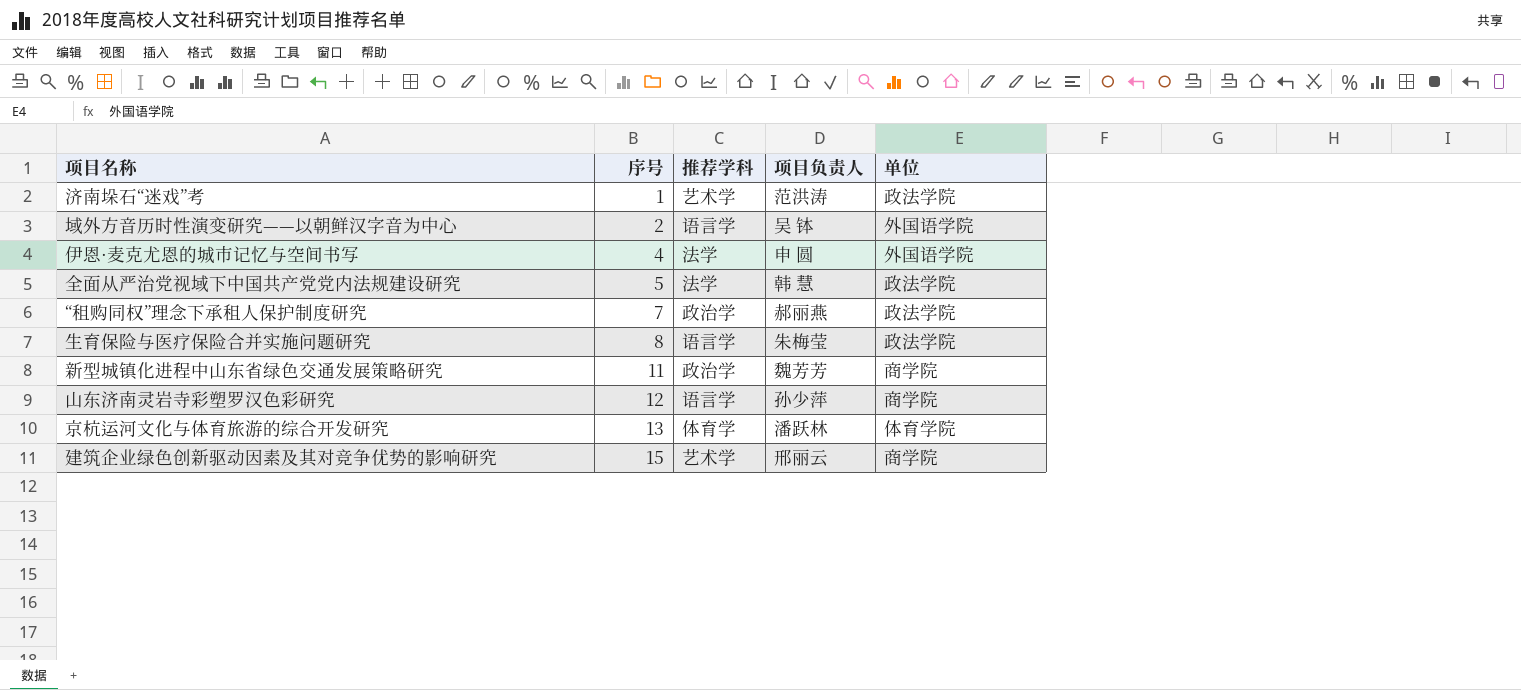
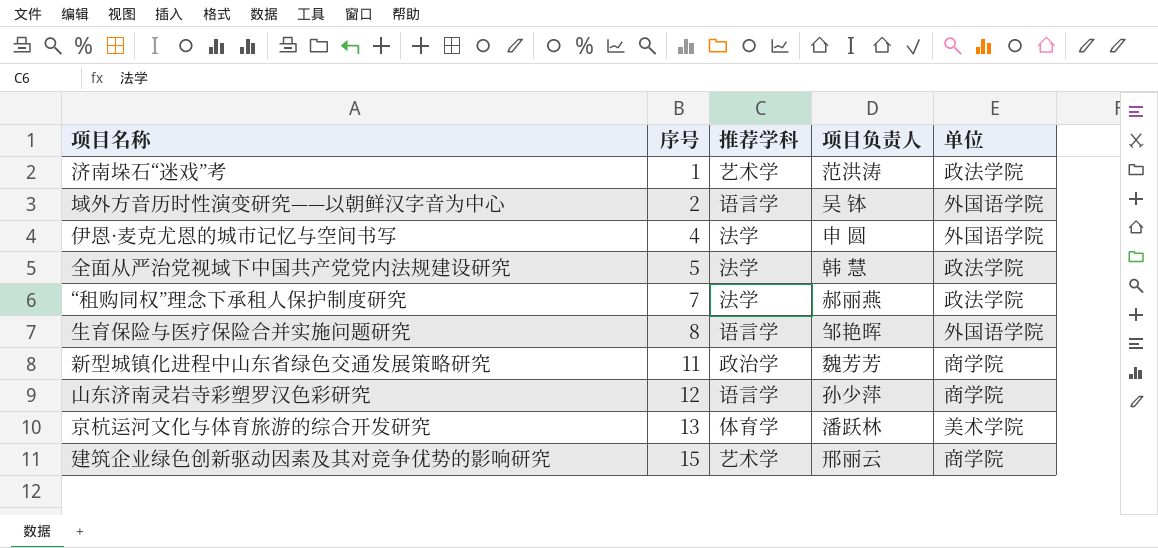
“租购同权”理念下承租人保护制度研究 | 推荐学科: 政治学 -> 法学
生育保险与医疗保险合并实施问题研究 | 项目负责人: 朱梅莹 -> 邹艳晖
生育保险与医疗保险合并实施问题研究 | 单位: 政法学院 -> 外国语学院
京杭运河文化与体育旅游的综合开发研究 | 单位: 体育学院 -> 美术学院

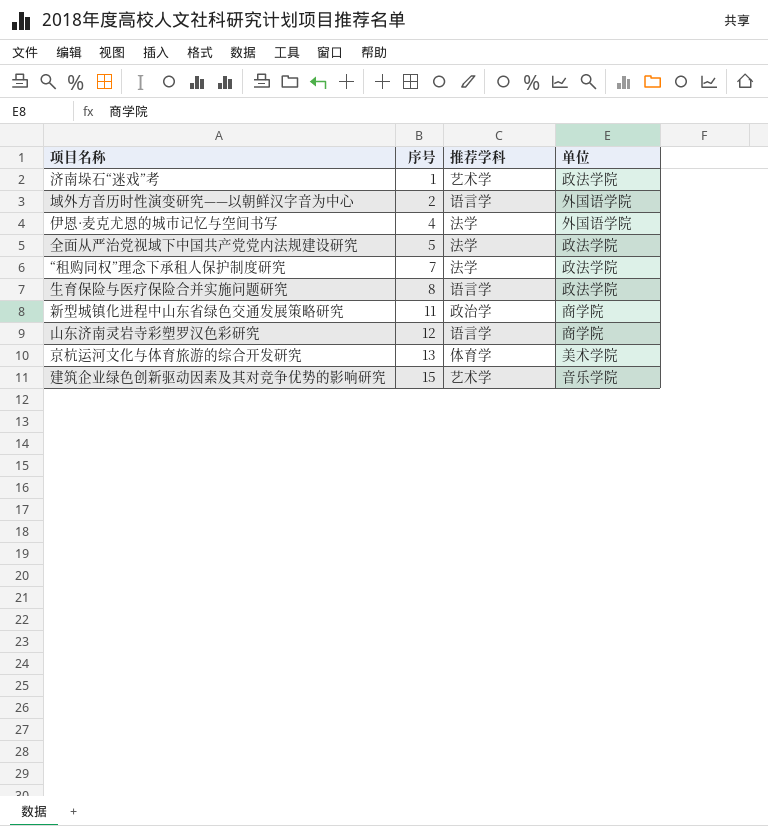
column 项目负责人 | position: 4 -> none
生育保险与医疗保险合并实施问题研究 | 单位: 外国语学院 -> 政法学院
建筑企业绿色创新驱动因素及其对竞争优势的影响研究 | 单位: 商学院 -> 音乐学院

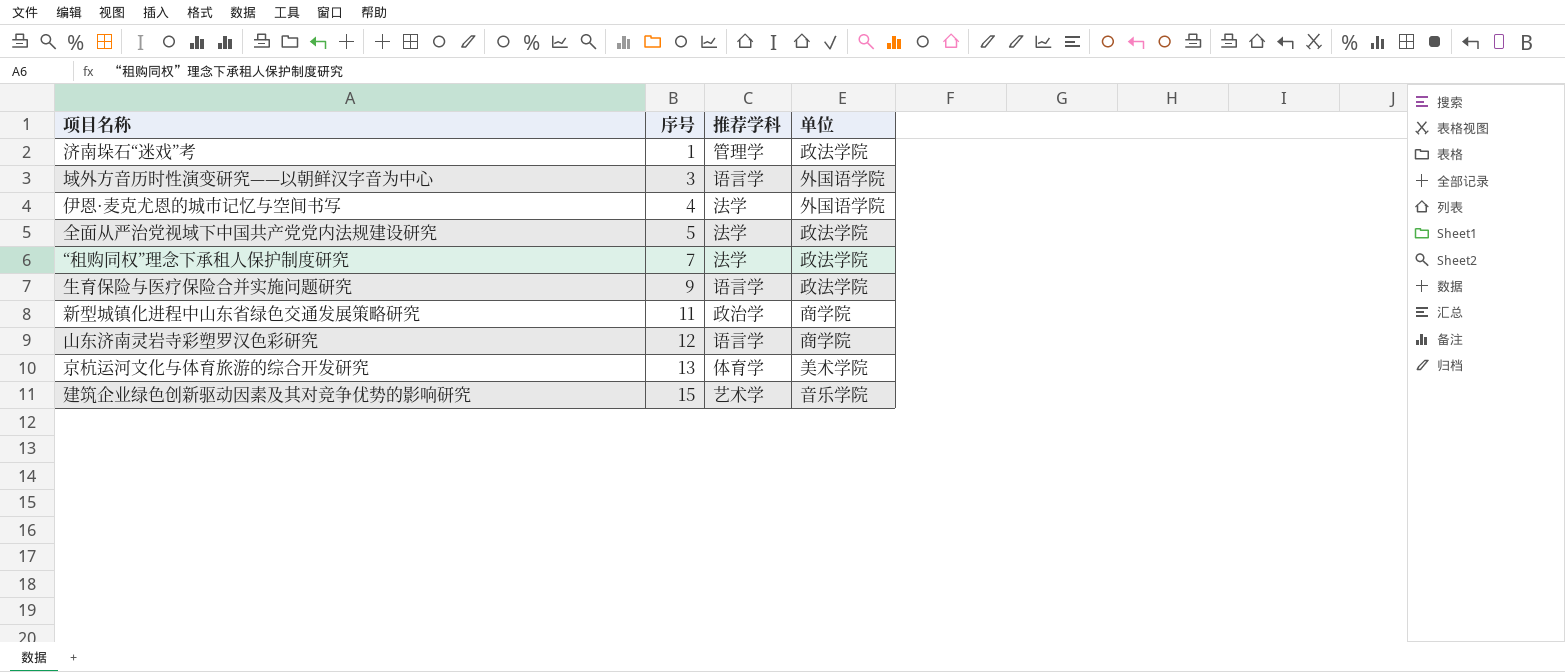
济南垛石“迷戏”考 | 推荐学科: 艺术学 -> 管理学
域外方音历时性演变研究——以朝鲜汉字音为中心 | 序号: 2 -> 3
生育保险与医疗保险合并实施问题研究 | 序号: 8 -> 9

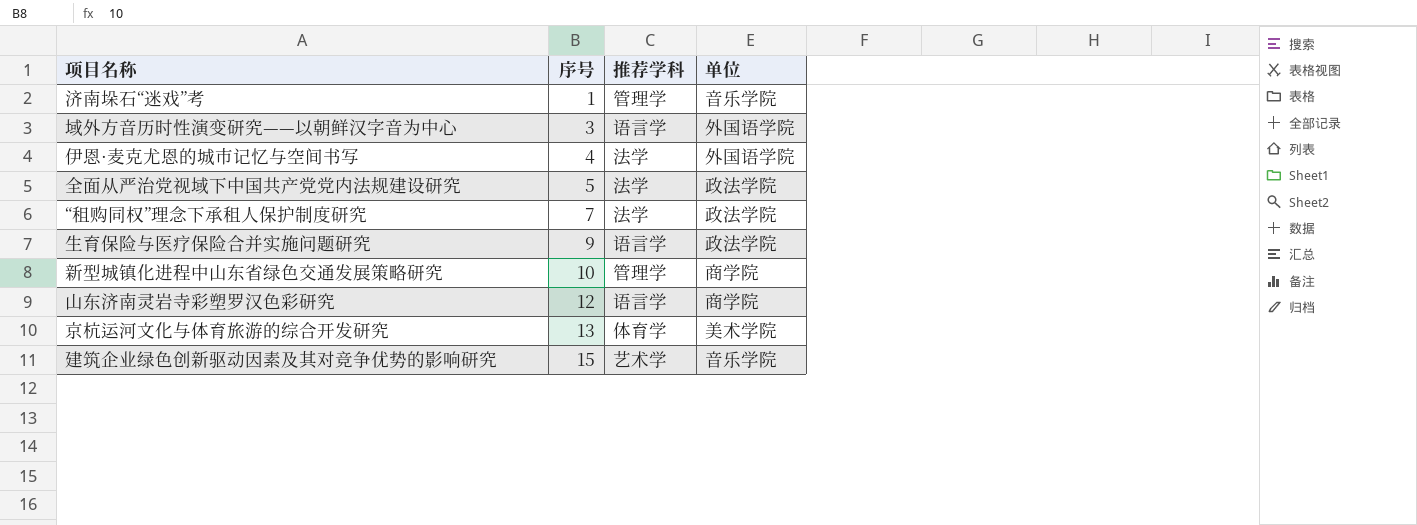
济南垛石“迷戏”考 | 单位: 政法学院 -> 音乐学院
新型城镇化进程中山东省绿色交通发展策略研究 | 序号: 11 -> 10
新型城镇化进程中山东省绿色交通发展策略研究 | 推荐学科: 政治学 -> 管理学

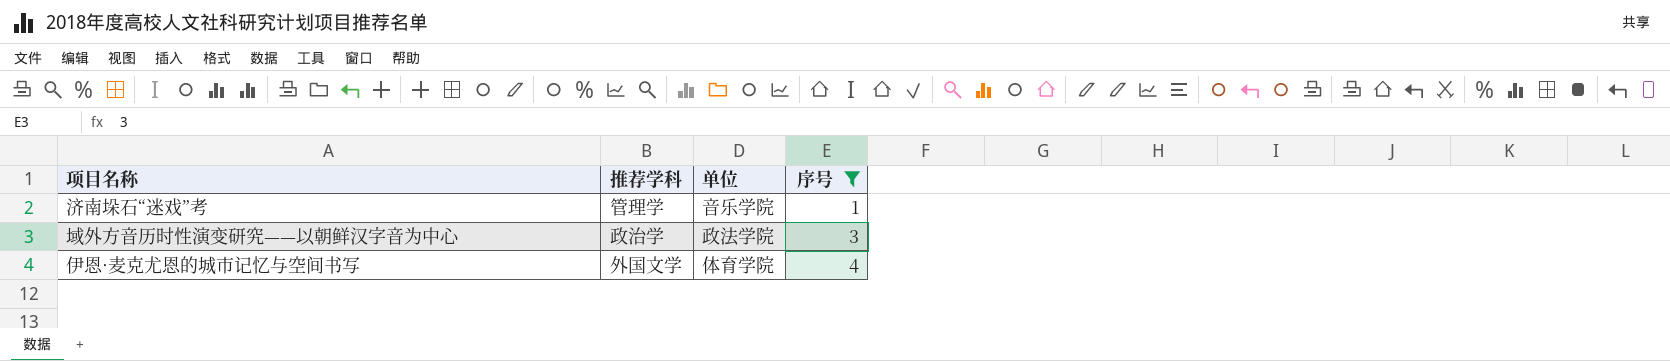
filter: none -> 序号 <= 4
column 序号 | position: 2 -> 4
域外方音历时性演变研究——以朝鲜汉字音为中心 | 推荐学科: 语言学 -> 政治学
域外方音历时性演变研究——以朝鲜汉字音为中心 | 单位: 外国语学院 -> 政法学院
伊恩·麦克尤恩的城市记忆与空间书写 | 推荐学科: 法学 -> 外国文学
伊恩·麦克尤恩的城市记忆与空间书写 | 单位: 外国语学院 -> 体育学院

